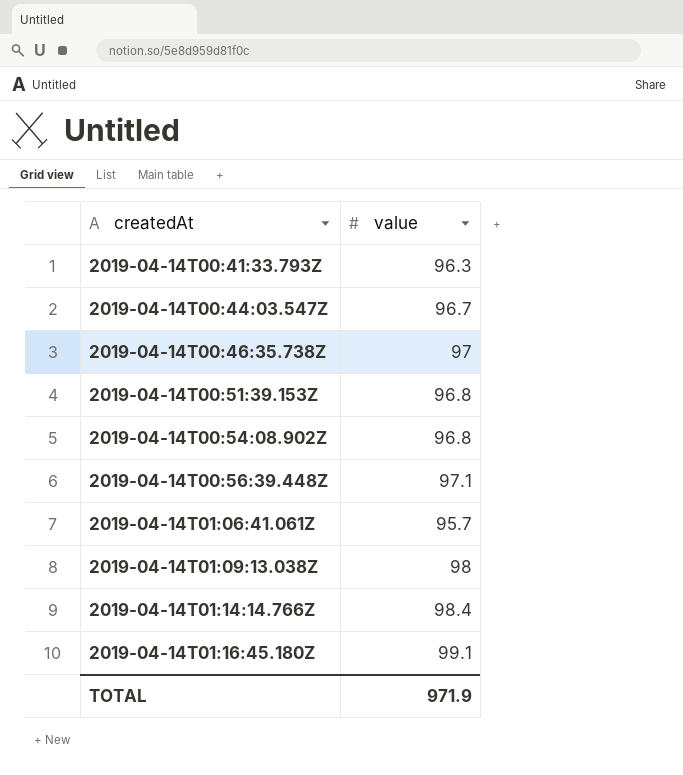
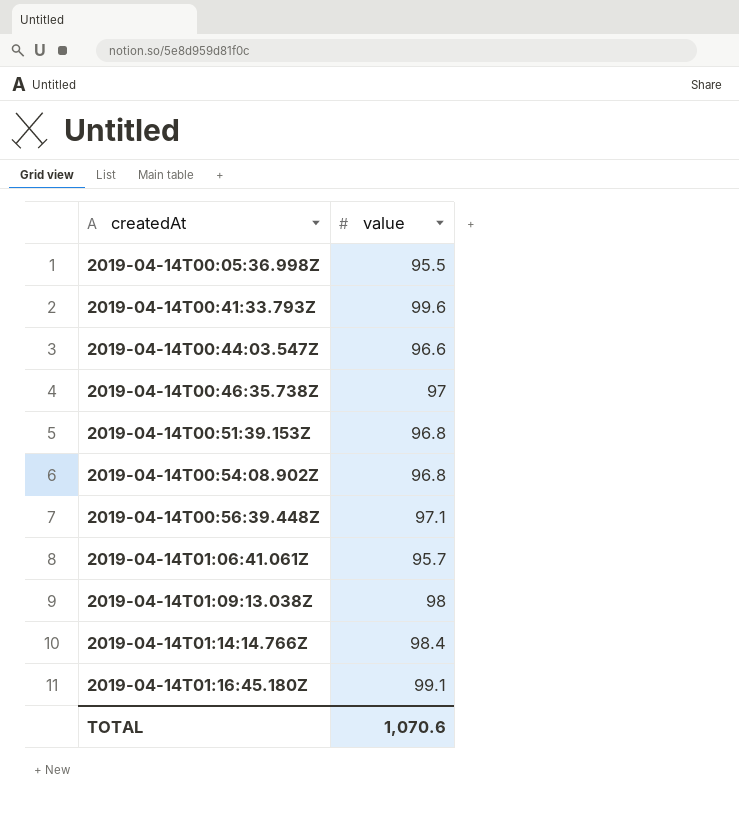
row 2019-04-14T00:05:36.998Z: none -> 95.5
2019-04-14T00:41:33.793Z | value: 96.3 -> 99.6
2019-04-14T00:44:03.547Z | value: 96.7 -> 96.6
TOTAL | value: 971.9 -> 1,070.6

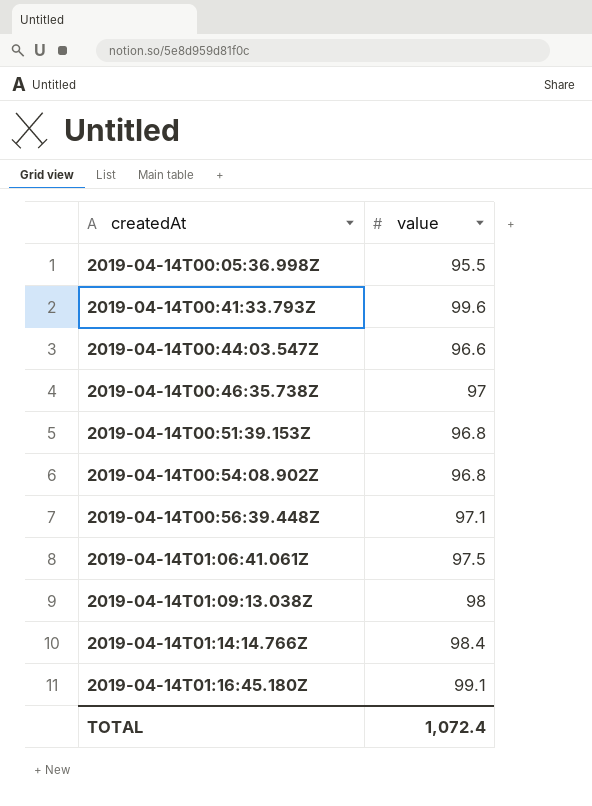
2019-04-14T01:06:41.061Z | value: 95.7 -> 97.5
TOTAL | value: 1,070.6 -> 1,072.4

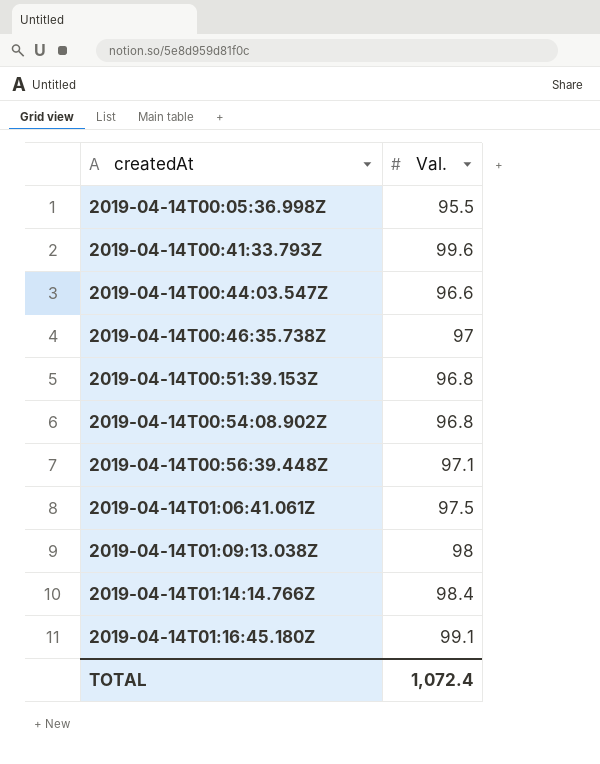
column name: value -> Val.

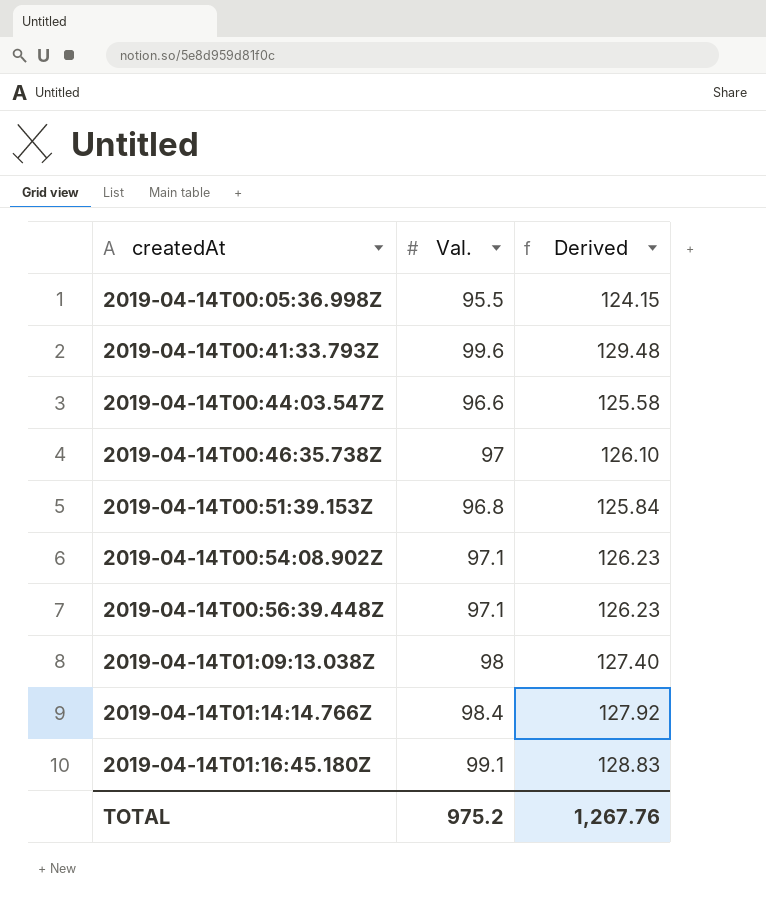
column Derived | formula: none -> [Val.] * 1.3
row 2019-04-14T01:06:41.061Z: 97.5 -> none
2019-04-14T00:54:08.902Z | Val.: 96.8 -> 97.1
TOTAL | Val.: 1,072.4 -> 975.2

